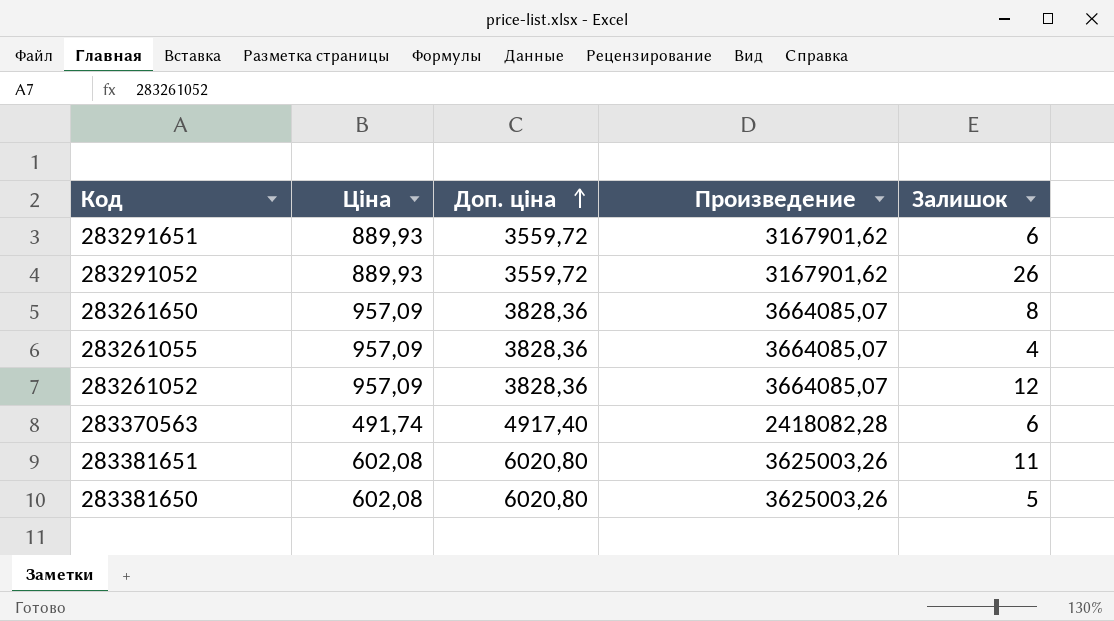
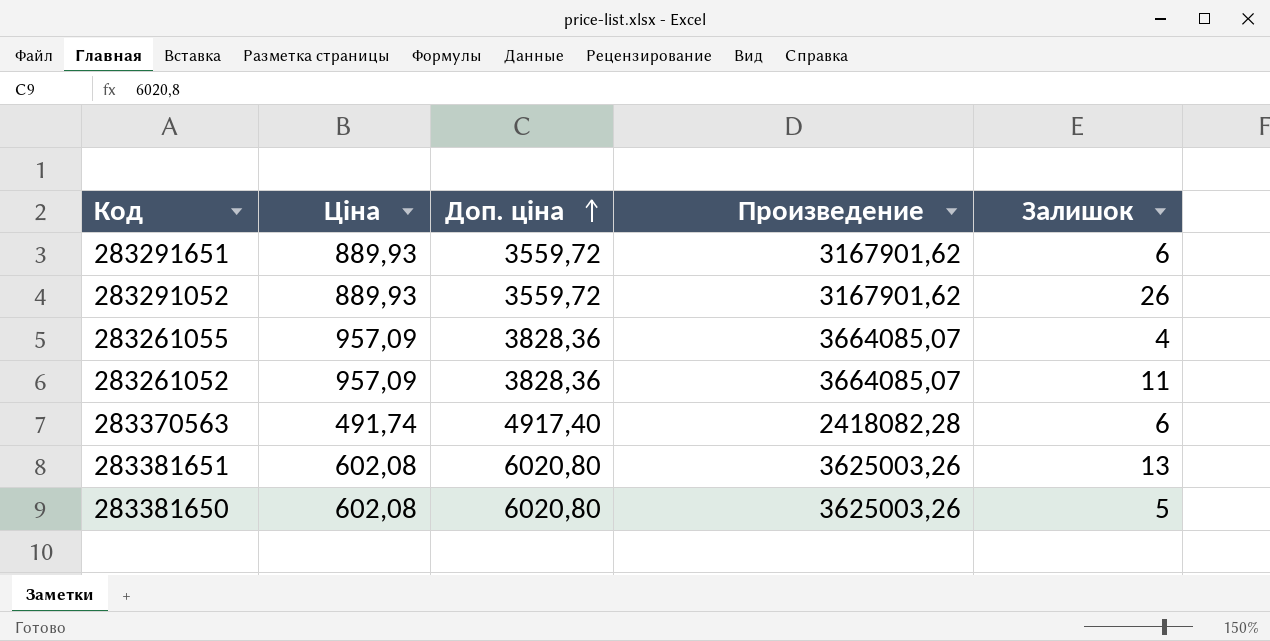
row 283261650: 957,09 | 3828,36 | 3664085,07 | 8 -> none
283261052 | Залишок: 12 -> 11
283381651 | Залишок: 11 -> 13

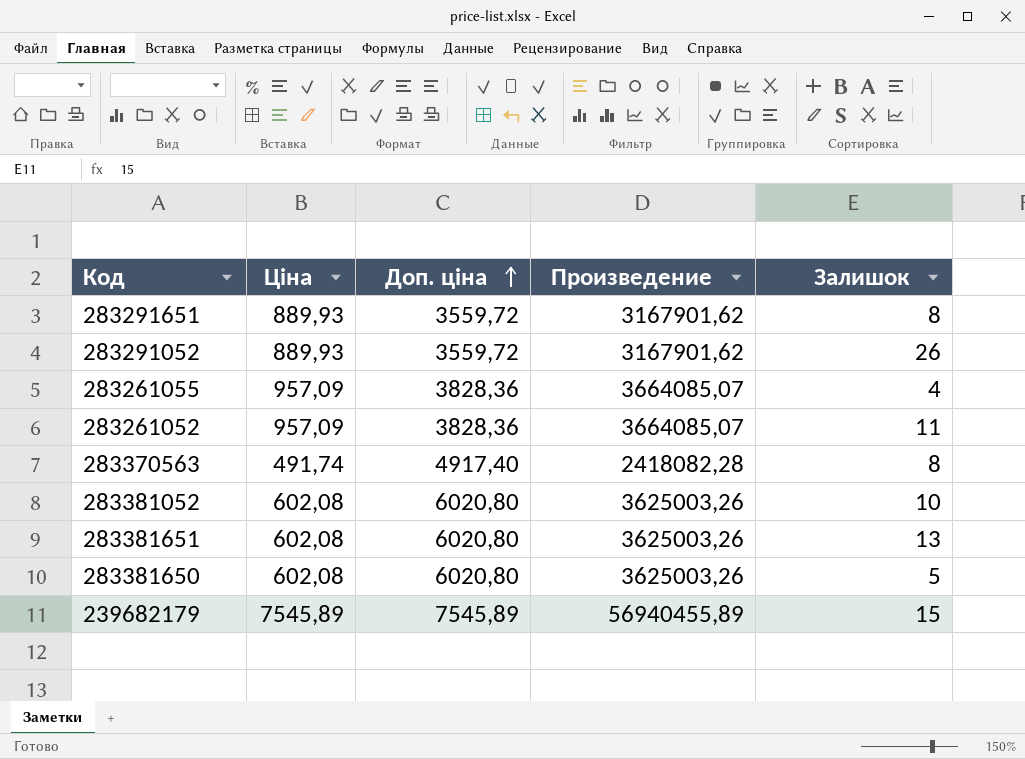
283291651 | Залишок: 6 -> 8
283370563 | Залишок: 6 -> 8
row 283381052: none -> 602,08 | 6020,80 | 3625003,26 | 10
row 239682179: none -> 7545,89 | 7545,89 | 56940455,89 | 15

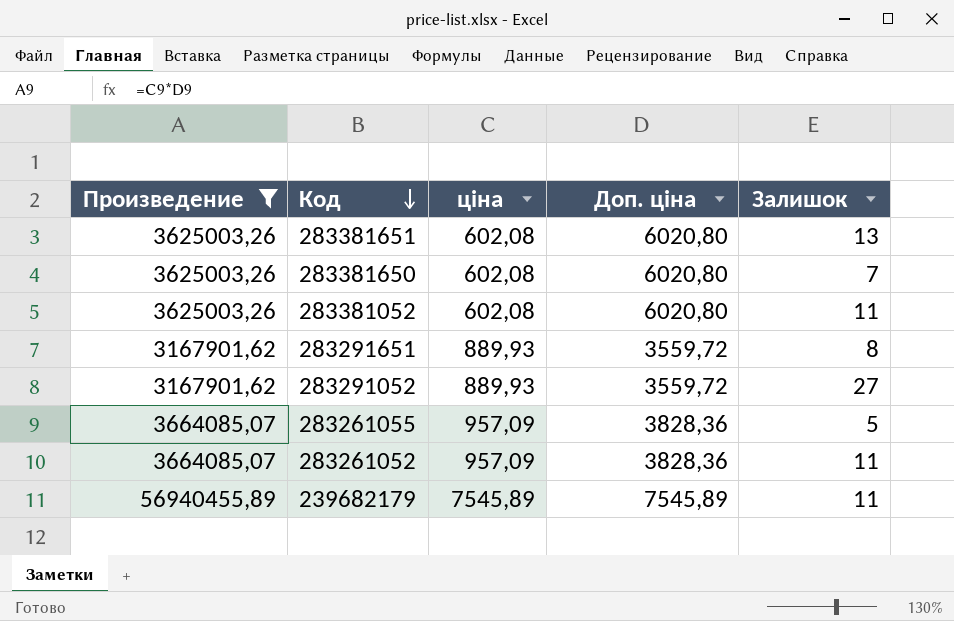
filter: none -> Произведение != 2418082,28
row order: Доп. ціна ascending -> Код descending
column Произведение | position: 4 -> 1
column name: Ціна -> ціна
283381650 | Залишок: 5 -> 7
283381052 | Залишок: 10 -> 11
283291052 | Залишок: 26 -> 27
283261055 | Залишок: 4 -> 5
239682179 | Залишок: 15 -> 11

